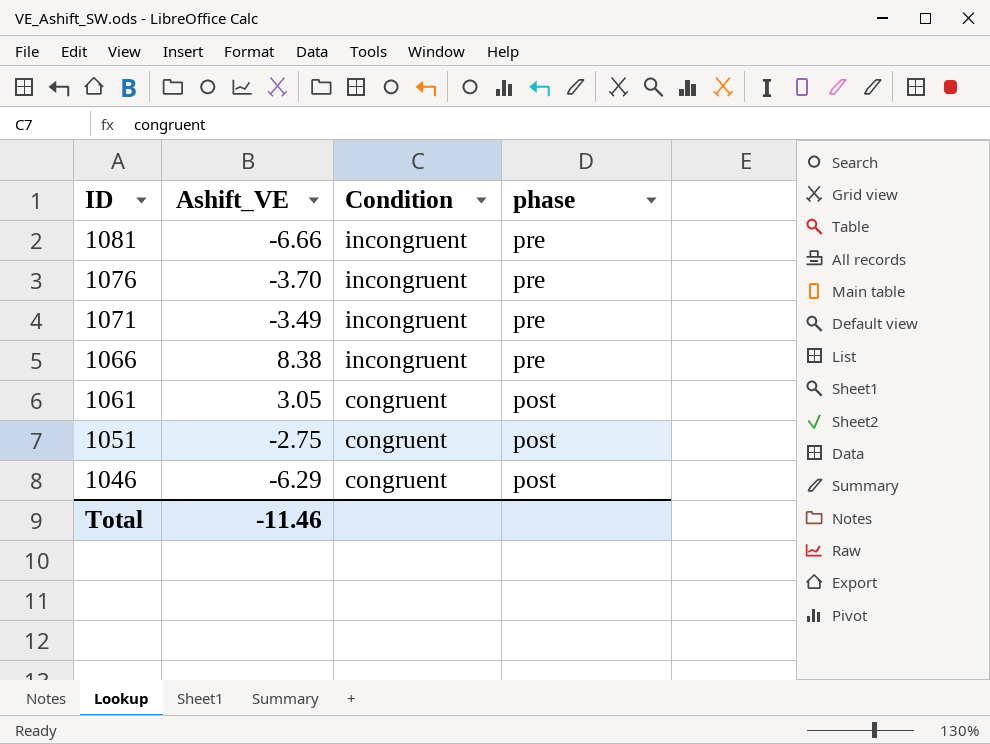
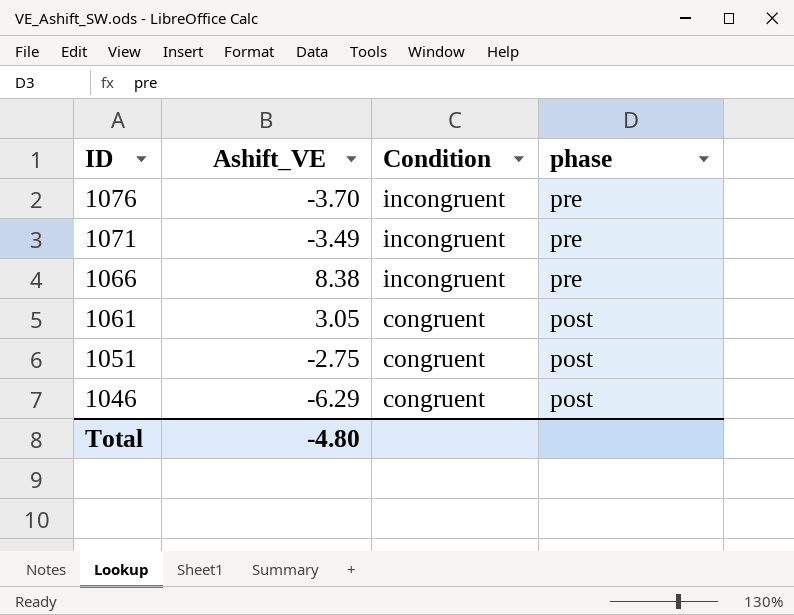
row 1081: -6.66 | incongruent | pre -> none
Total | Ashift_VE: -11.46 -> -4.80

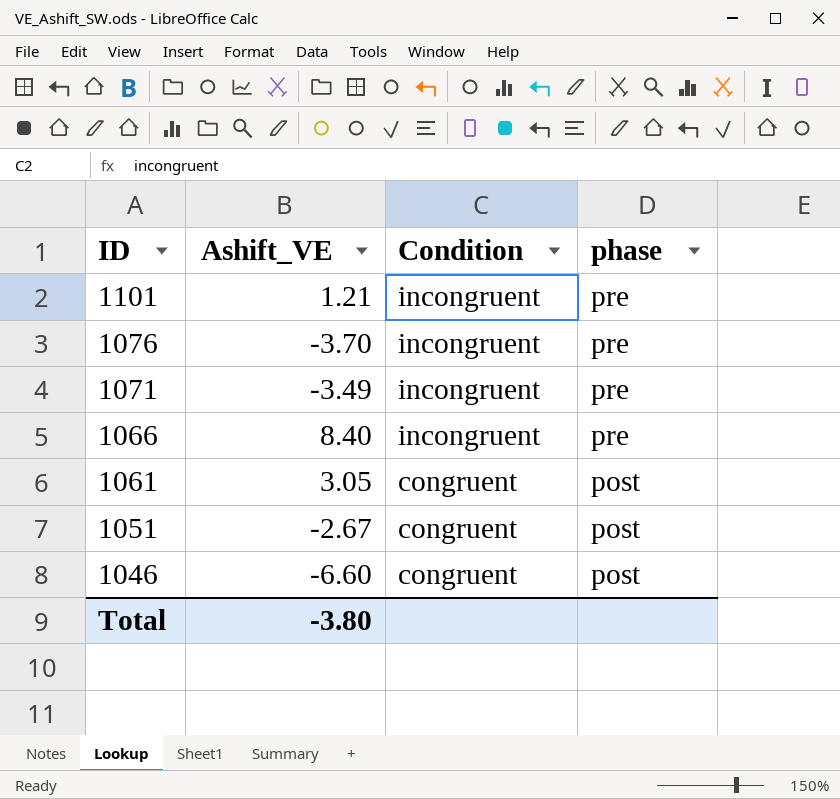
row 1101: none -> 1.21 | incongruent | pre
1066 | Ashift_VE: 8.38 -> 8.40
1051 | Ashift_VE: -2.75 -> -2.67
1046 | Ashift_VE: -6.29 -> -6.60
Total | Ashift_VE: -4.80 -> -3.80

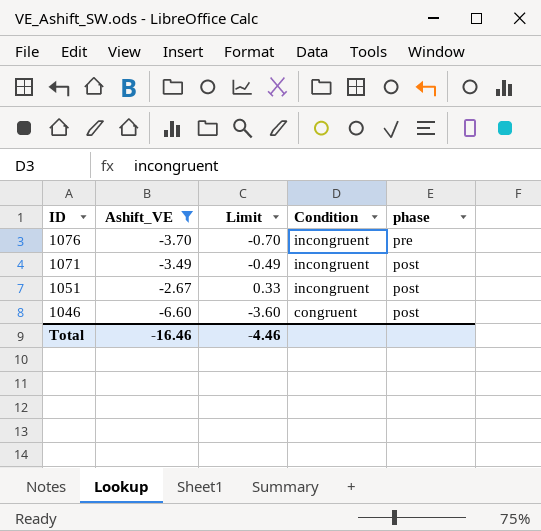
filter: none -> Ashift_VE <= -2.67
column Limit | formula: none -> [Ashift_VE] + 3
1071 | phase: pre -> post
1051 | Condition: congruent -> incongruent
Total | Ashift_VE: -3.80 -> -16.46

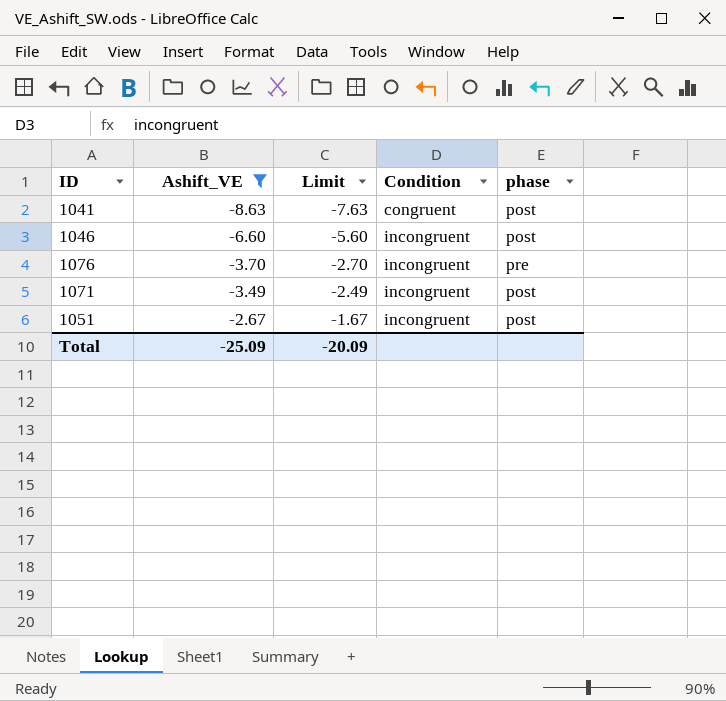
row order: ID descending -> Ashift_VE ascending
column Limit | formula: [Ashift_VE] + 3 -> [Ashift_VE] + 1
row 1041: none -> -8.63 | -7.63 | congruent | post
1046 | Condition: congruent -> incongruent
Total | Ashift_VE: -16.46 -> -25.09
Total | Limit: -4.46 -> -20.09

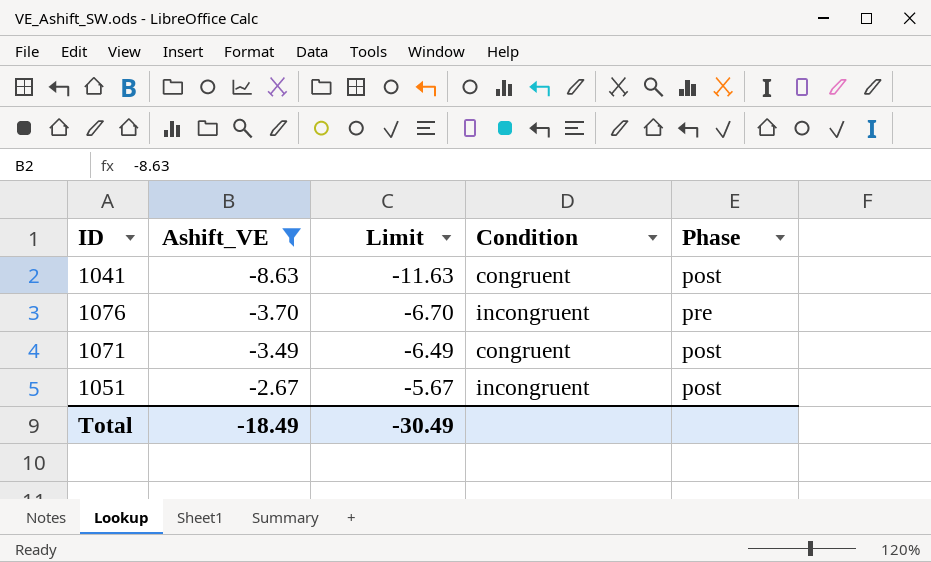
column Limit | formula: [Ashift_VE] + 1 -> [Ashift_VE] - 3
column name: phase -> Phase
row 1046: -6.60 | -5.60 | incongruent | post -> none
1071 | Condition: incongruent -> congruent
Total | Ashift_VE: -25.09 -> -18.49
Total | Limit: -20.09 -> -30.49

